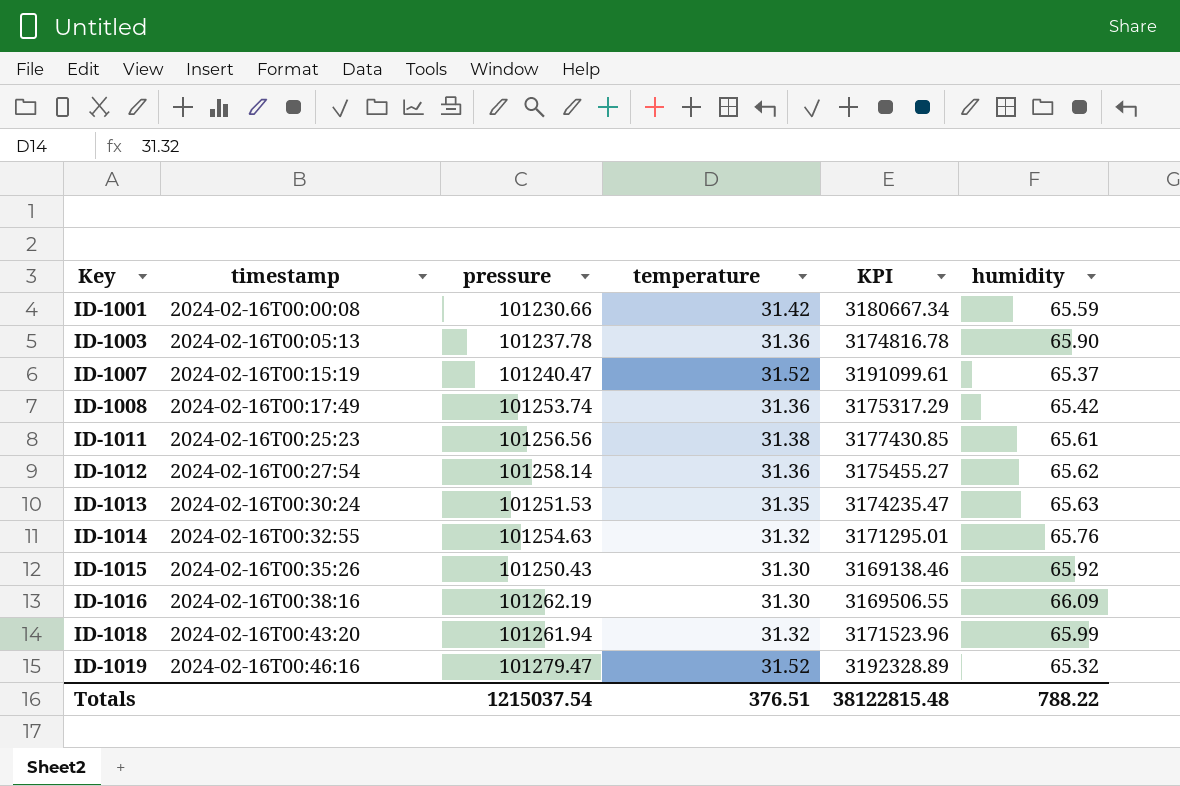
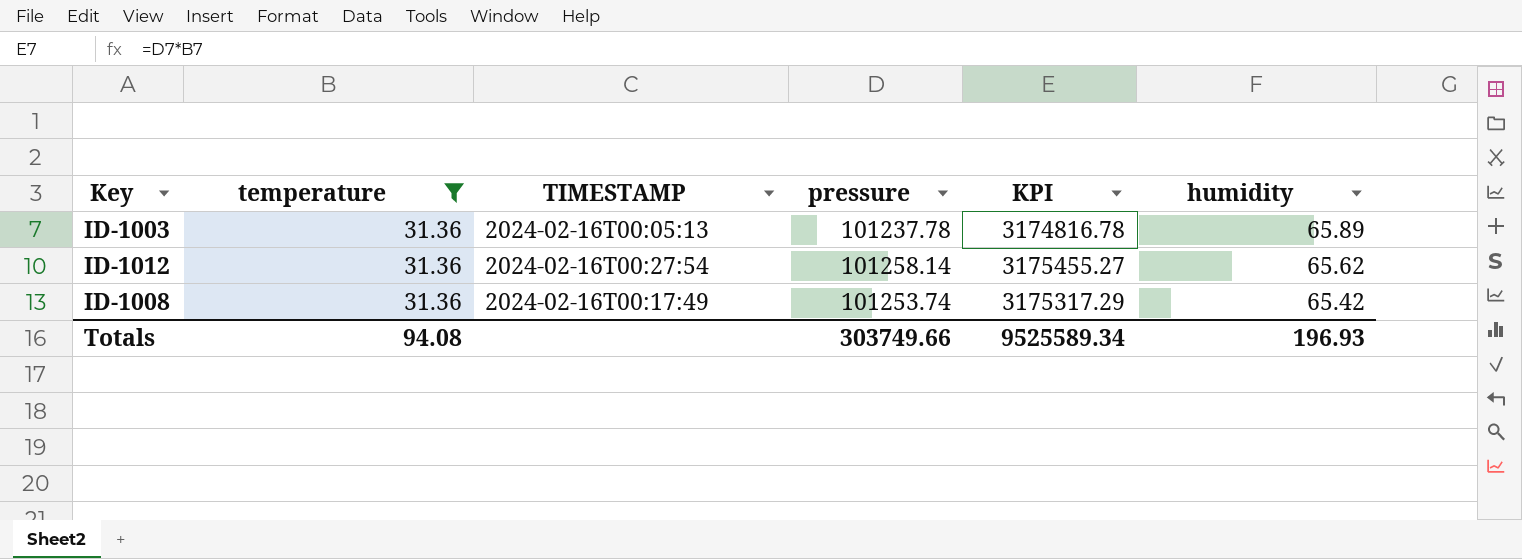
filter: none -> temperature = 31.36
row order: Key ascending -> humidity descending
column temperature | position: 4 -> 2
column name: timestamp -> TIMESTAMP
ID-1003 | humidity: 65.90 -> 65.89
Totals | temperature: 376.51 -> 94.08
Totals | pressure: 1215037.54 -> 303749.66
Totals | KPI: 38122815.48 -> 9525589.34
Totals | humidity: 788.22 -> 196.93

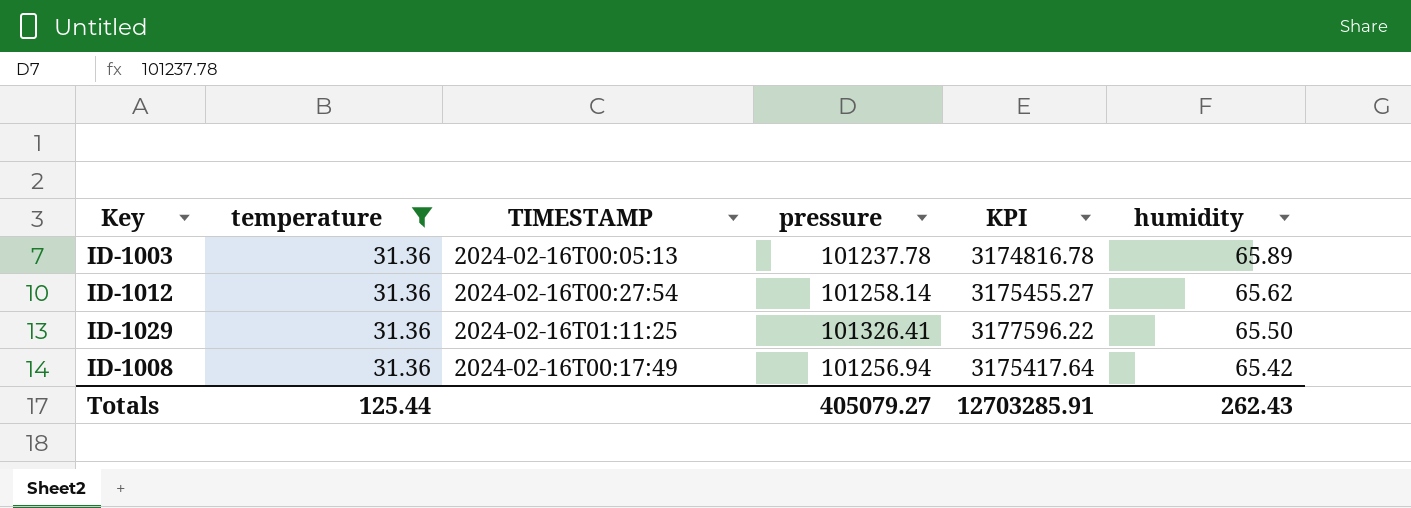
row ID-1029: none -> 31.36 | 2024-02-16T01:11:25 | 101326.41 | 3177596.22 | 65.50
ID-1008 | pressure: 101253.74 -> 101256.94
ID-1008 | KPI: 3175317.29 -> 3175417.64
Totals | temperature: 94.08 -> 125.44
Totals | pressure: 303749.66 -> 405079.27
Totals | KPI: 9525589.34 -> 12703285.91
Totals | humidity: 196.93 -> 262.43

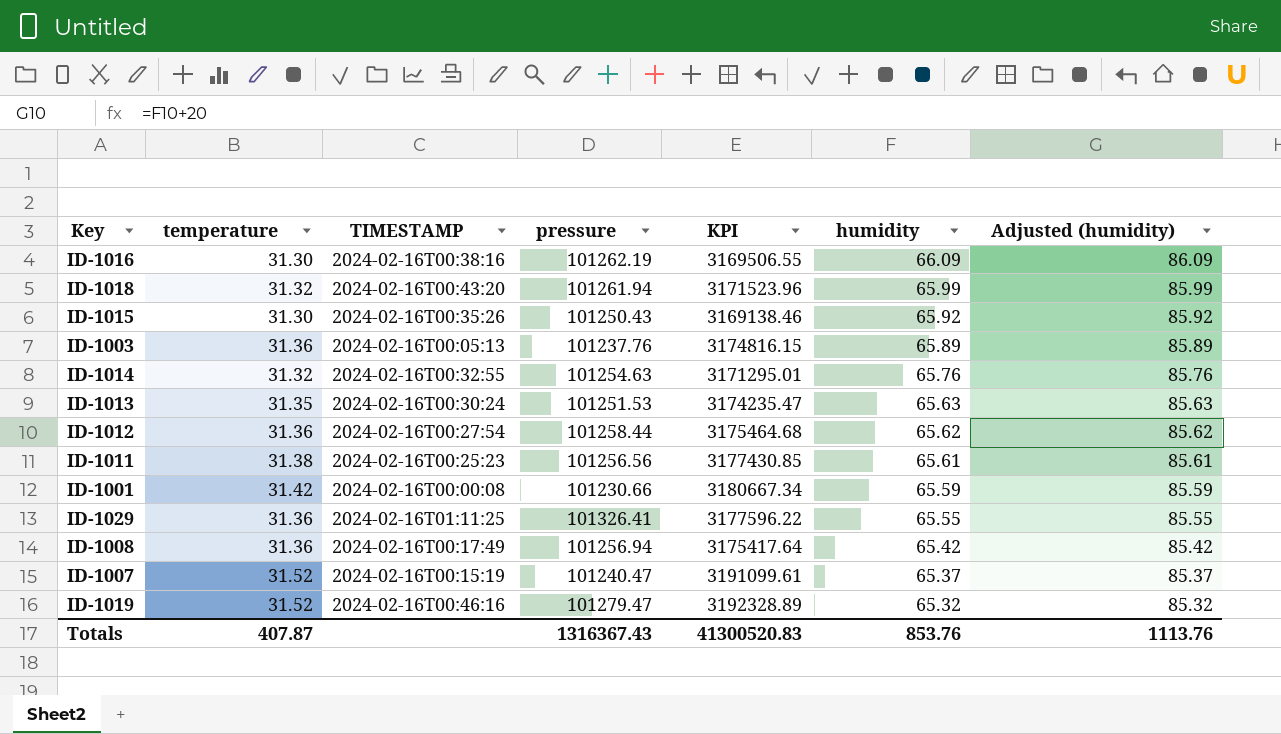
filter: temperature = 31.36 -> none
column Adjusted (humidity) | formula: none -> [humidity] + 20
ID-1003 | pressure: 101237.78 -> 101237.76
ID-1003 | KPI: 3174816.78 -> 3174816.15
ID-1012 | pressure: 101258.14 -> 101258.44
ID-1012 | KPI: 3175455.27 -> 3175464.68
ID-1029 | humidity: 65.50 -> 65.55
Totals | temperature: 125.44 -> 407.87
Totals | pressure: 405079.27 -> 1316367.43
Totals | KPI: 12703285.91 -> 41300520.83
Totals | humidity: 262.43 -> 853.76

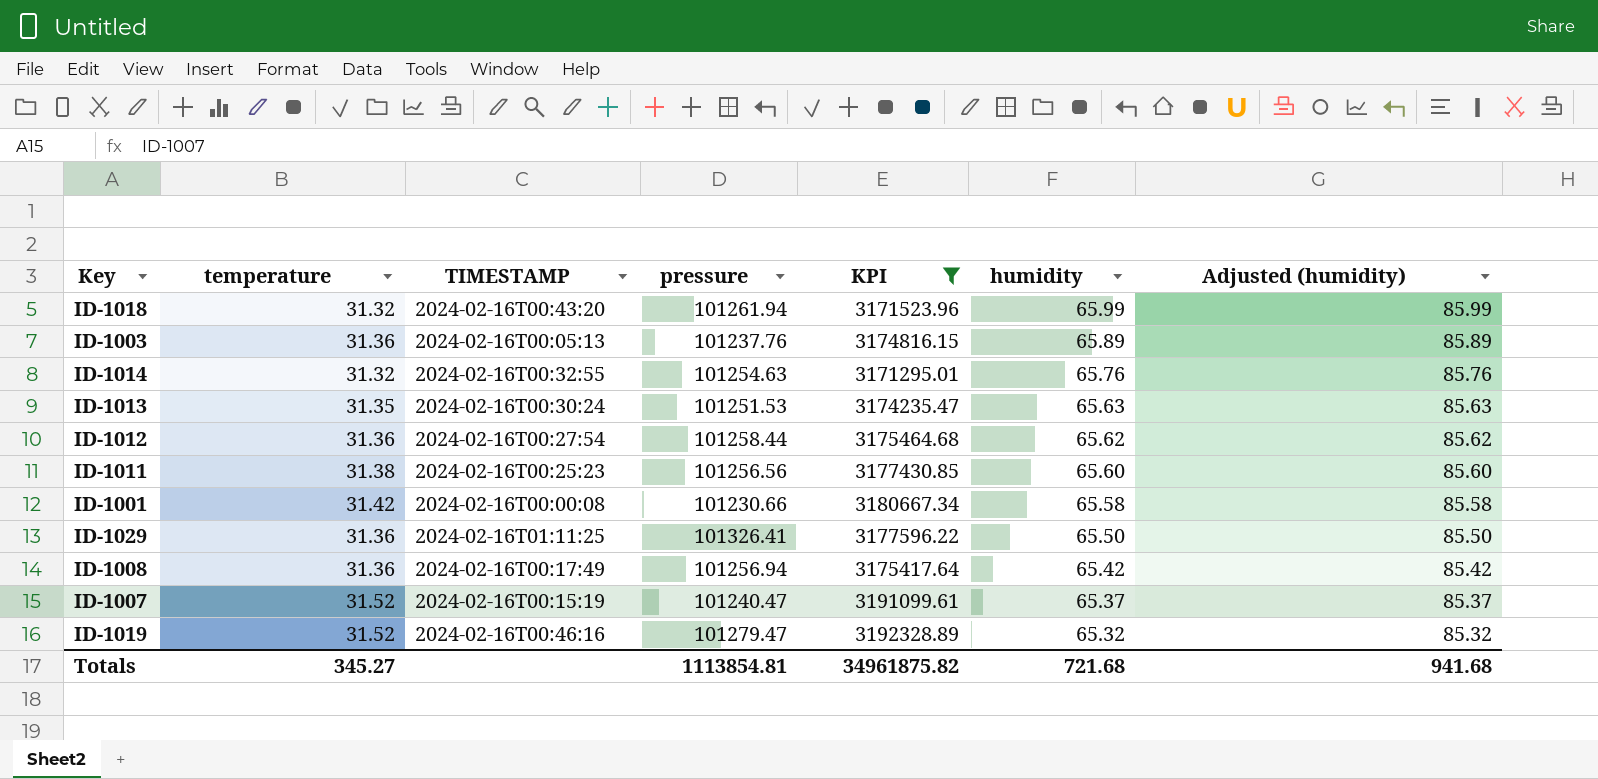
filter: none -> KPI >= 3171295.01
ID-1011 | humidity: 65.61 -> 65.60
ID-1011 | Adjusted (humidity): 85.61 -> 85.60
ID-1001 | humidity: 65.59 -> 65.58
ID-1001 | Adjusted (humidity): 85.59 -> 85.58
ID-1029 | humidity: 65.55 -> 65.50
ID-1029 | Adjusted (humidity): 85.55 -> 85.50
Totals | temperature: 407.87 -> 345.27
Totals | pressure: 1316367.43 -> 1113854.81
Totals | KPI: 41300520.83 -> 34961875.82
Totals | humidity: 853.76 -> 721.68
Totals | Adjusted (humidity): 1113.76 -> 941.68

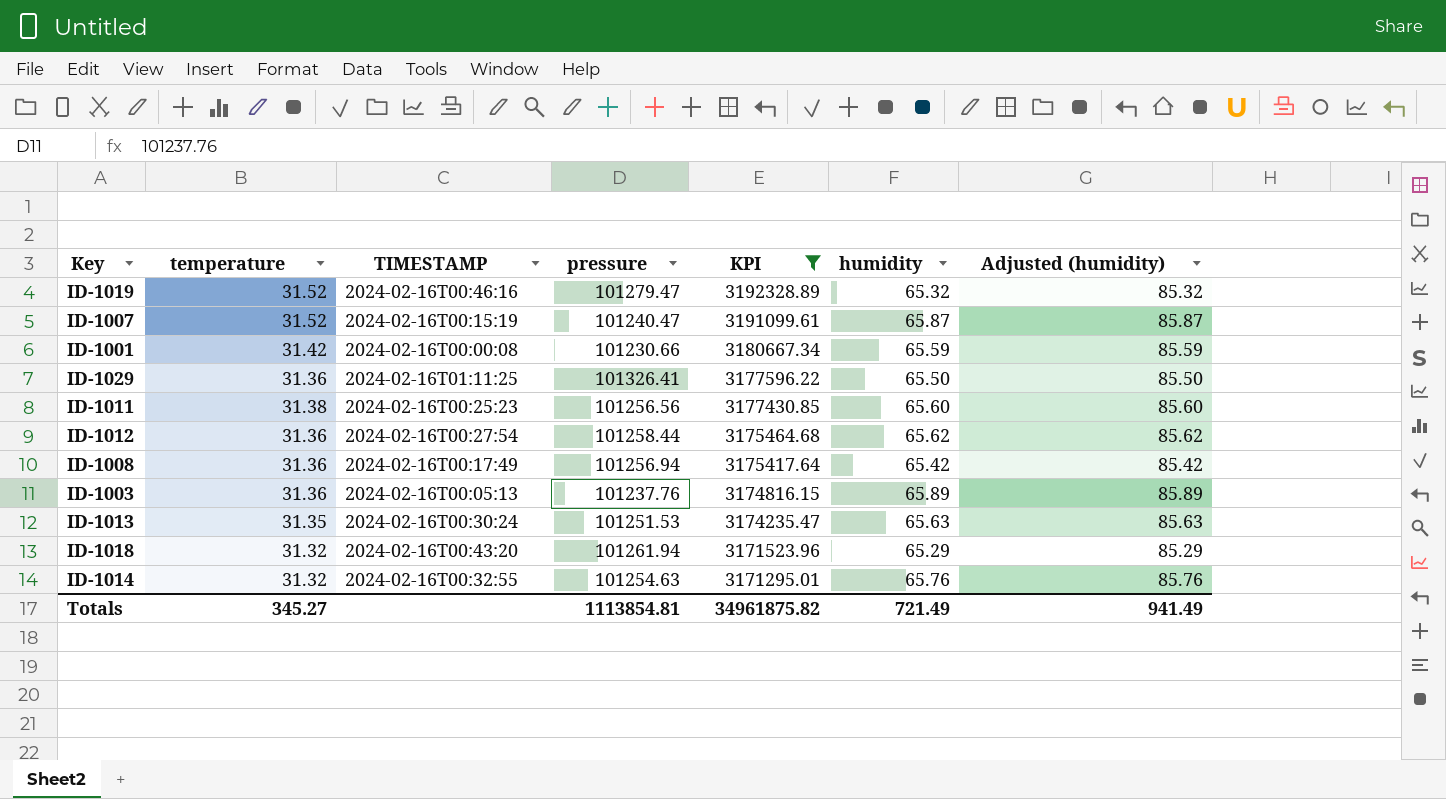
row order: humidity descending -> KPI descending
ID-1007 | humidity: 65.37 -> 65.87
ID-1007 | Adjusted (humidity): 85.37 -> 85.87
ID-1001 | humidity: 65.58 -> 65.59
ID-1001 | Adjusted (humidity): 85.58 -> 85.59
ID-1018 | humidity: 65.99 -> 65.29
ID-1018 | Adjusted (humidity): 85.99 -> 85.29
Totals | humidity: 721.68 -> 721.49
Totals | Adjusted (humidity): 941.68 -> 941.49

